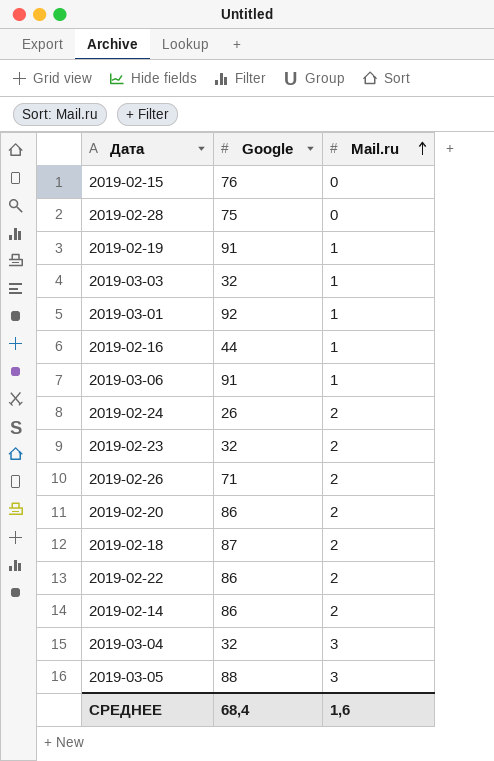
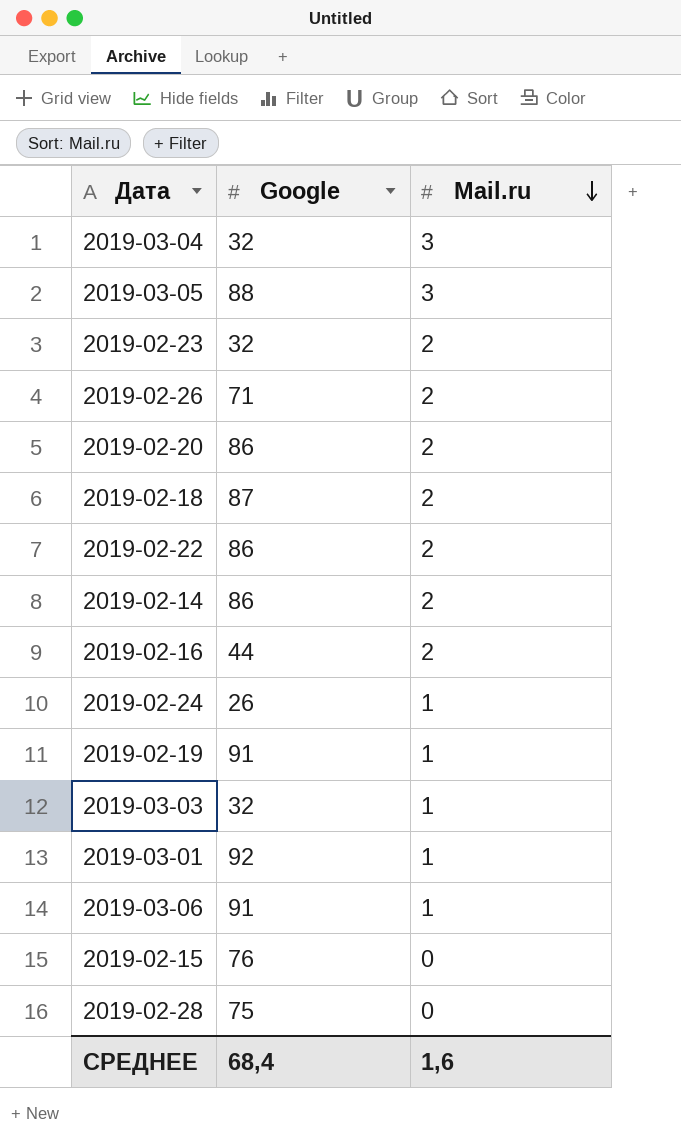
row order: Mail.ru ascending -> Mail.ru descending
2019-02-16 | Mail.ru: 1 -> 2
2019-02-24 | Mail.ru: 2 -> 1

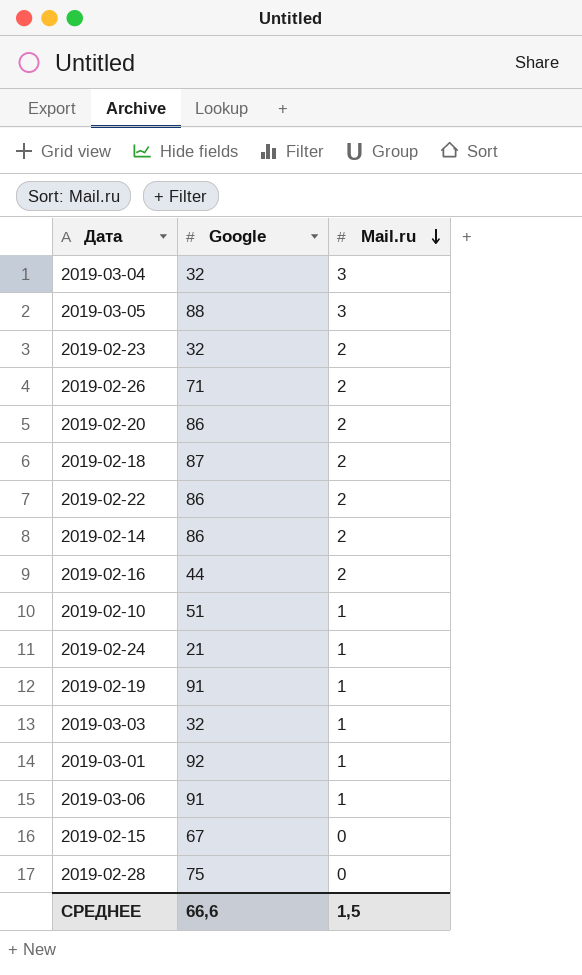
row 2019-02-10: none -> 51 | 1
2019-02-24 | Google: 26 -> 21
2019-02-15 | Google: 76 -> 67
СРЕДНЕЕ | Google: 68,4 -> 66,6
СРЕДНЕЕ | Mail.ru: 1,6 -> 1,5

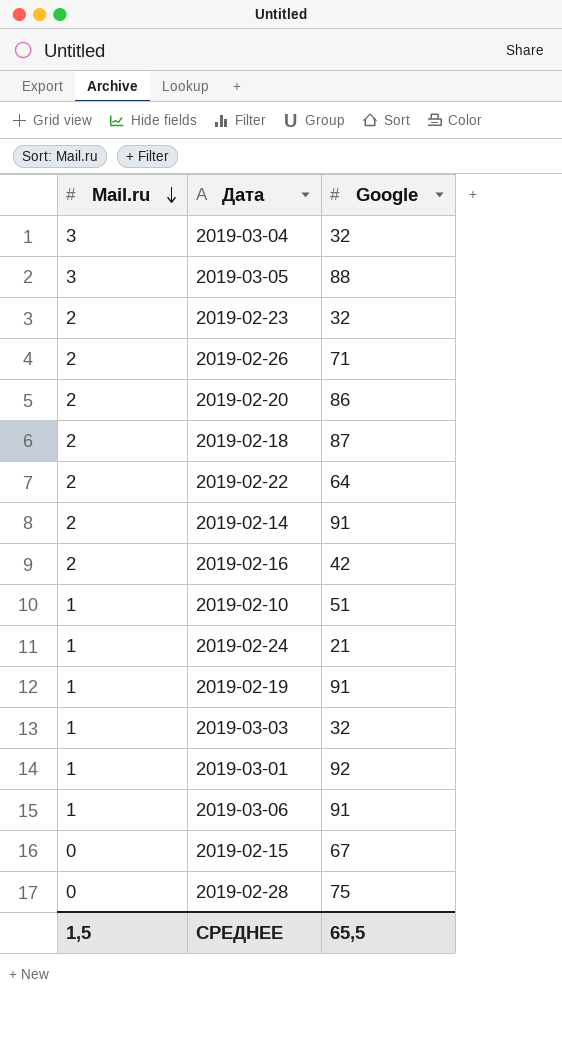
column Mail.ru | position: 3 -> 1
2019-02-22 | Google: 86 -> 64
2019-02-14 | Google: 86 -> 91
2019-02-16 | Google: 44 -> 42
СРЕДНЕЕ | Google: 66,6 -> 65,5

